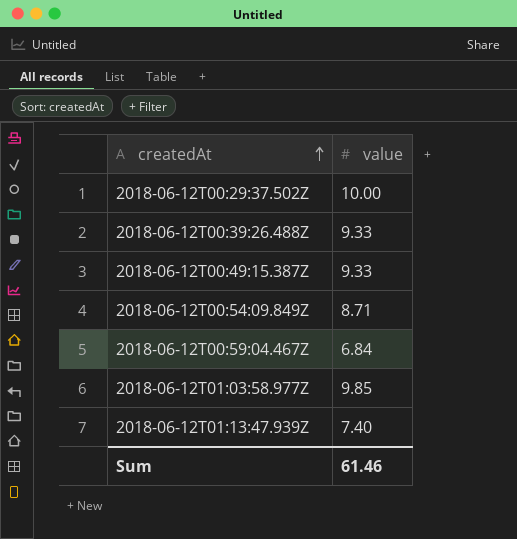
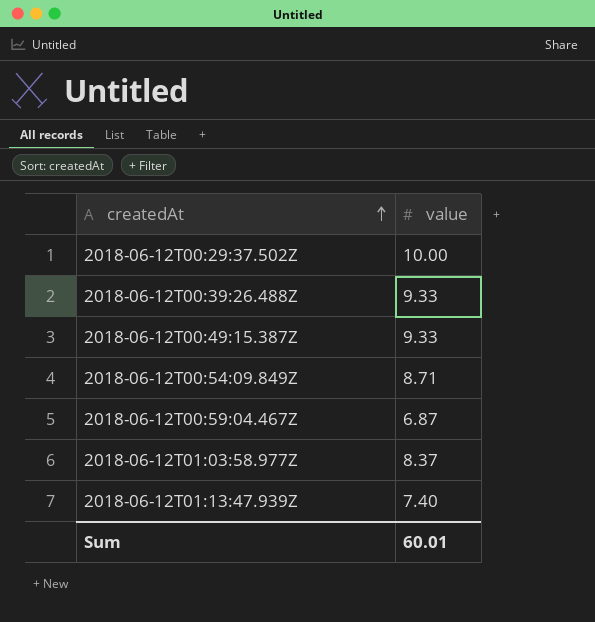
2018-06-12T00:59:04.467Z | value: 6.84 -> 6.87
2018-06-12T01:03:58.977Z | value: 9.85 -> 8.37
Sum | value: 61.46 -> 60.01

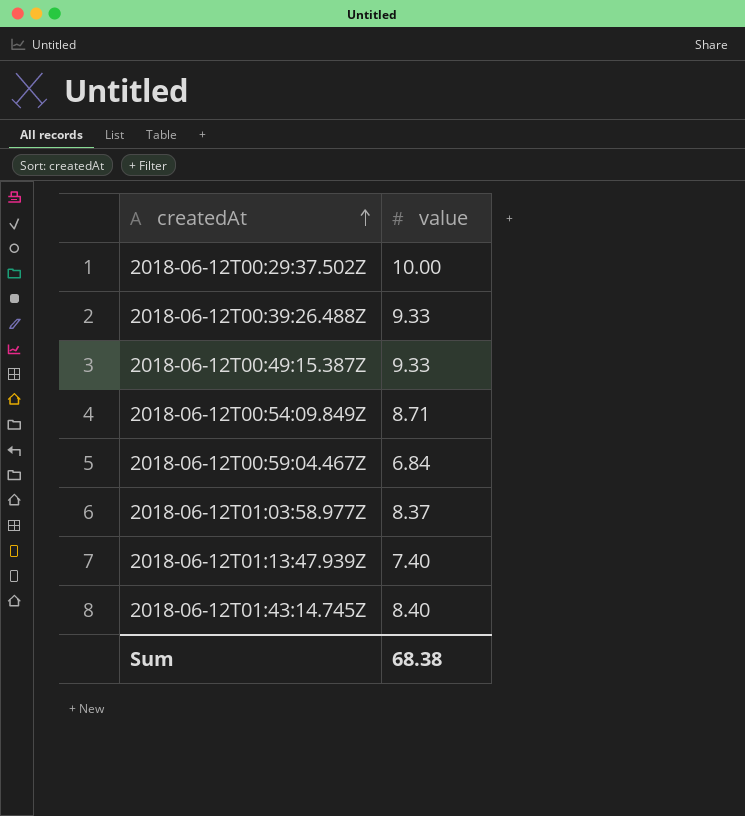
2018-06-12T00:59:04.467Z | value: 6.87 -> 6.84
row 2018-06-12T01:43:14.745Z: none -> 8.40
Sum | value: 60.01 -> 68.38

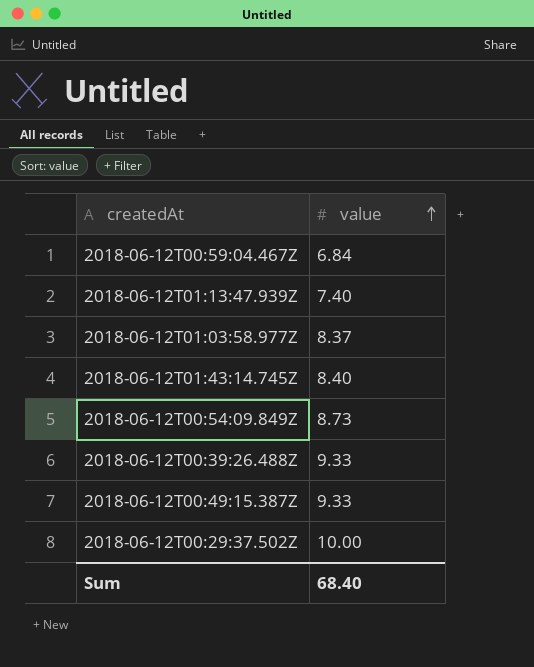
row order: createdAt ascending -> value ascending
2018-06-12T00:54:09.849Z | value: 8.71 -> 8.73
Sum | value: 68.38 -> 68.40

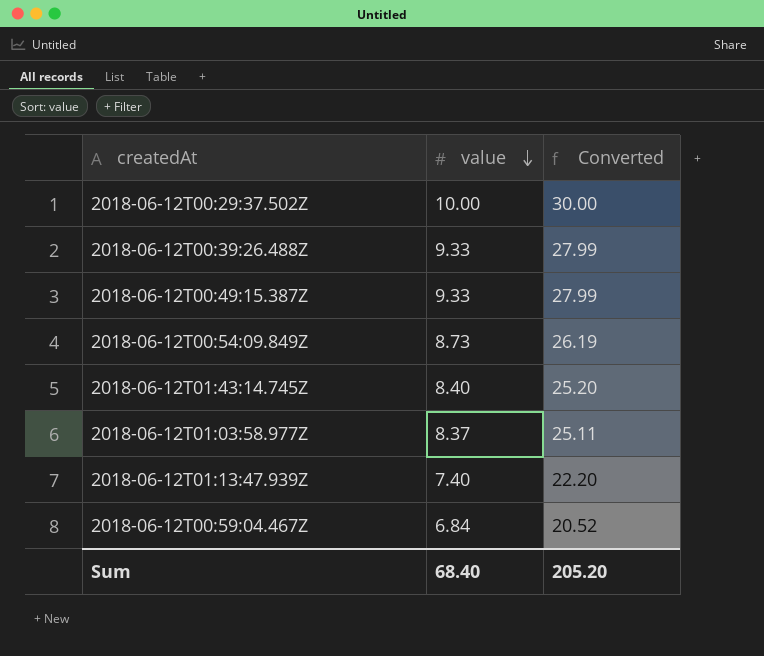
row order: value ascending -> value descending
column Converted | formula: none -> [value] * 3

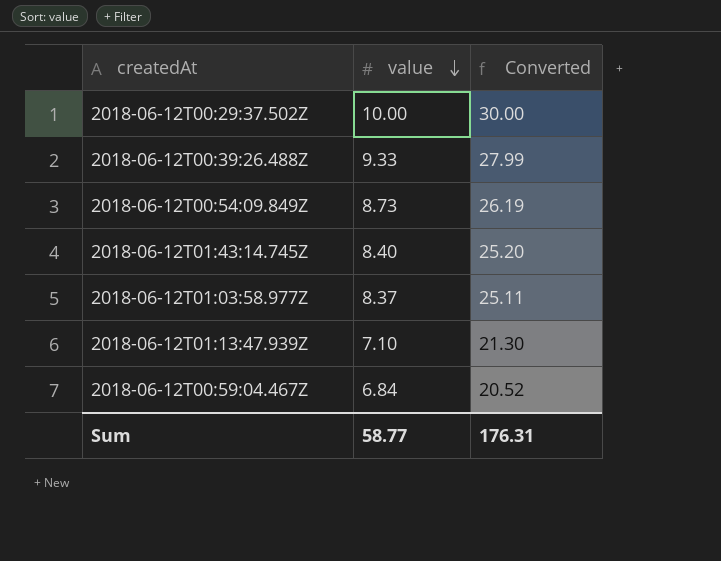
row 2018-06-12T00:49:15.387Z: 9.33 | 27.99 -> none
2018-06-12T01:13:47.939Z | value: 7.40 -> 7.10
2018-06-12T01:13:47.939Z | Converted: 22.20 -> 21.30
Sum | value: 68.40 -> 58.77
Sum | Converted: 205.20 -> 176.31

